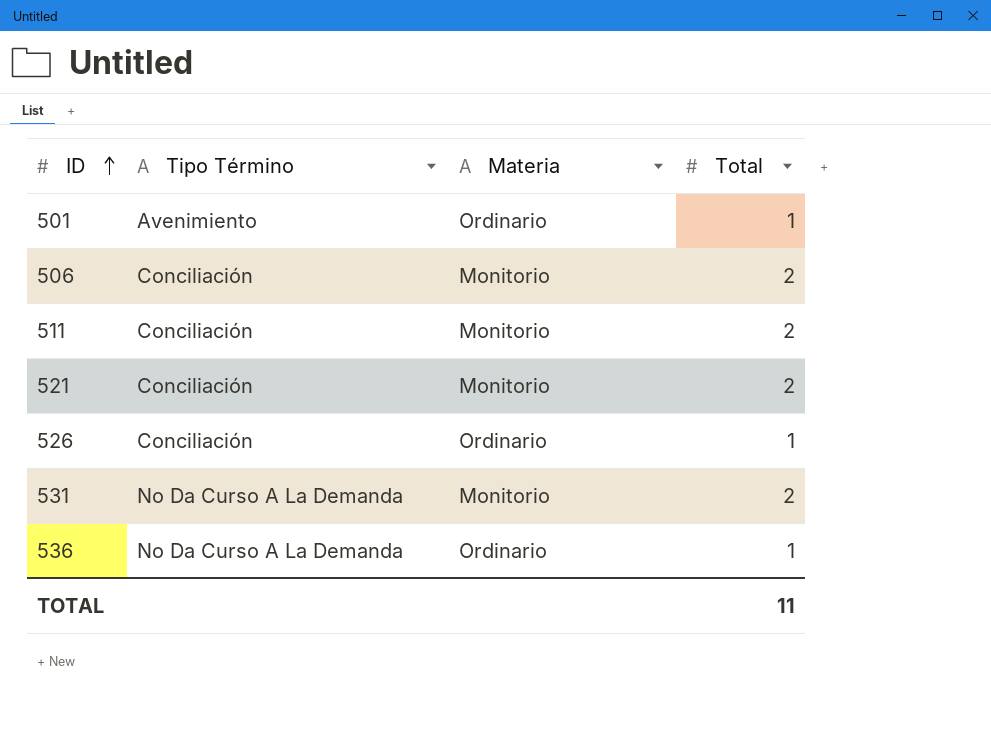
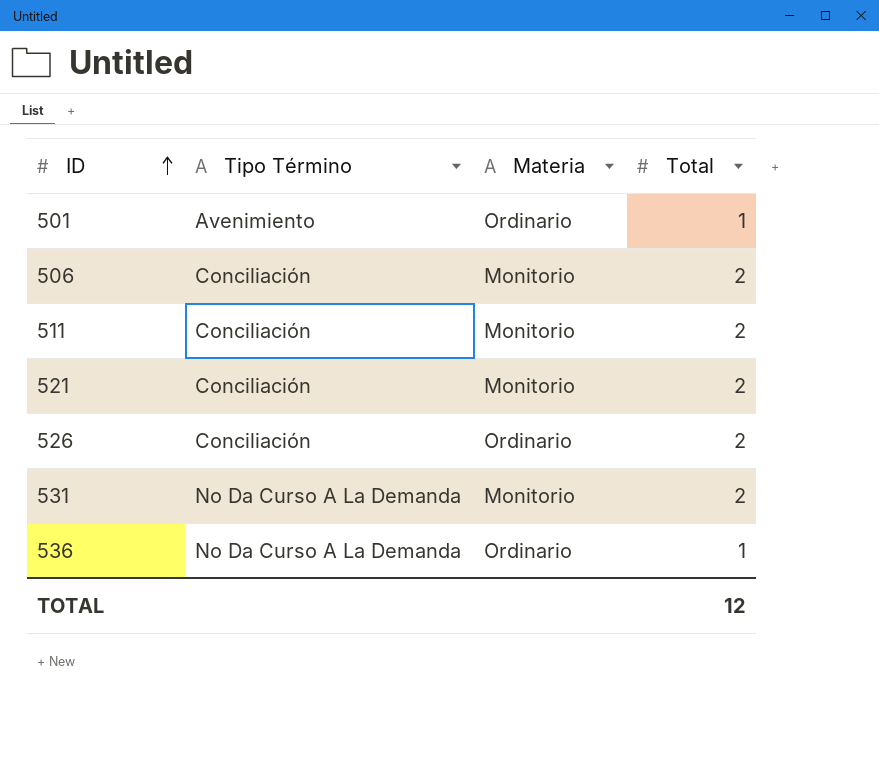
526 | Total: 1 -> 2
TOTAL | Total: 11 -> 12

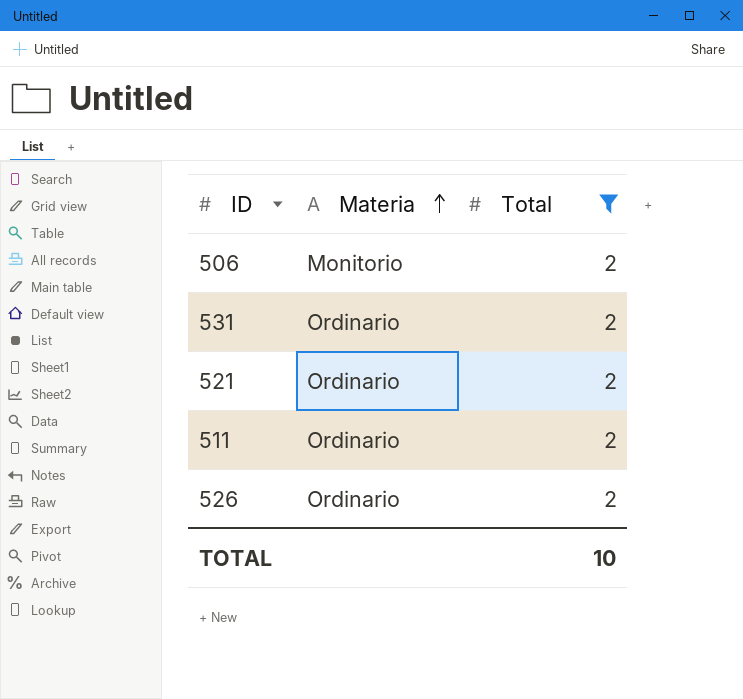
filter: none -> Total = 2
row order: ID ascending -> Materia ascending
column Tipo Término | position: 2 -> none
531 | Materia: Monitorio -> Ordinario
521 | Materia: Monitorio -> Ordinario
511 | Materia: Monitorio -> Ordinario
TOTAL | Total: 12 -> 10

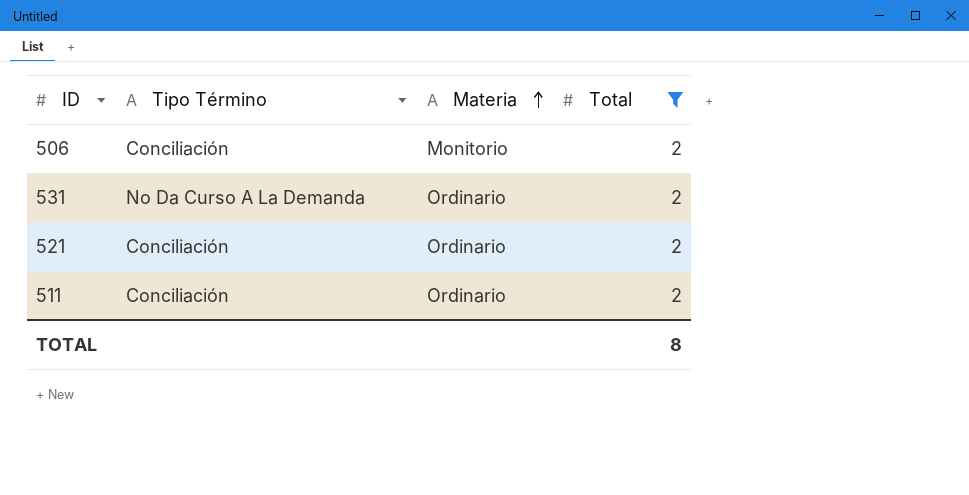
column Tipo Término | position: none -> 2
row 526: Ordinario | 2 -> none
TOTAL | Total: 10 -> 8

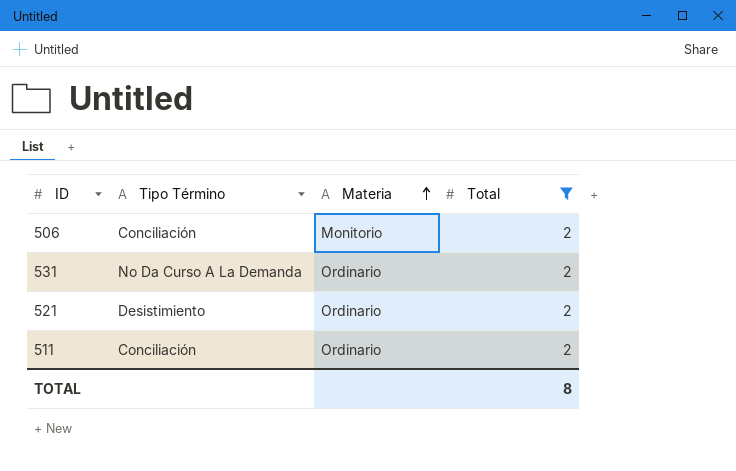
521 | Tipo Término: Conciliación -> Desistimiento

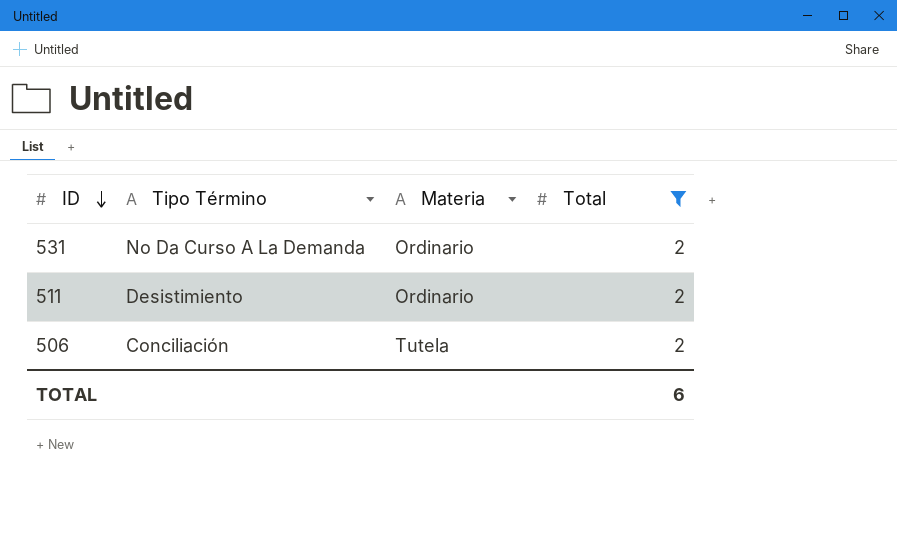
row order: Materia ascending -> ID descending
row 521: Desistimiento | Ordinario | 2 -> none
511 | Tipo Término: Conciliación -> Desistimiento
506 | Materia: Monitorio -> Tutela
TOTAL | Total: 8 -> 6

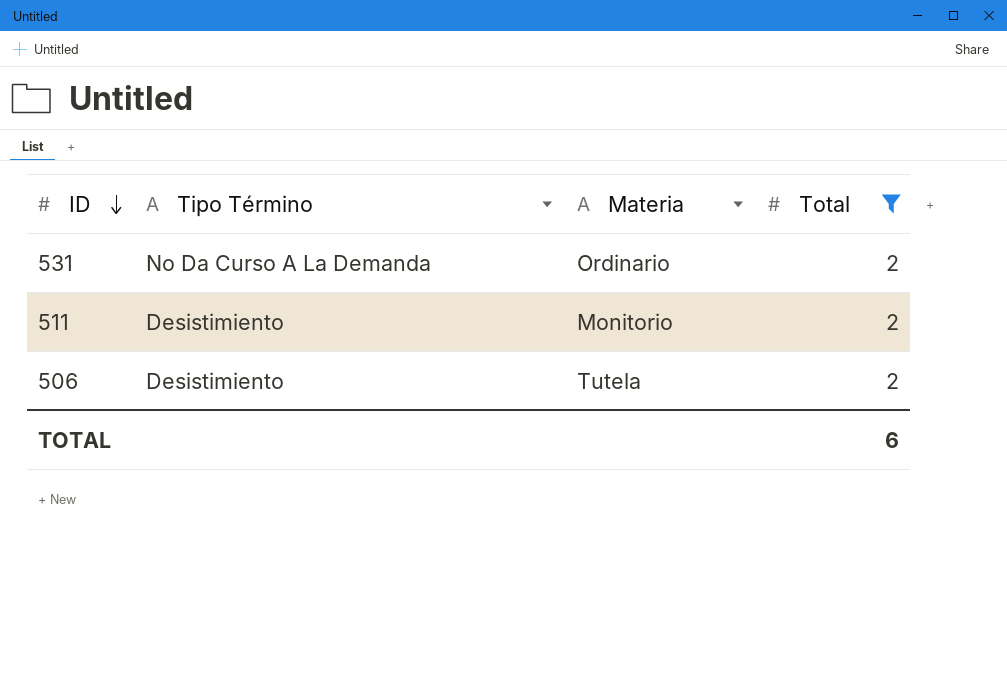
511 | Materia: Ordinario -> Monitorio
506 | Tipo Término: Conciliación -> Desistimiento

